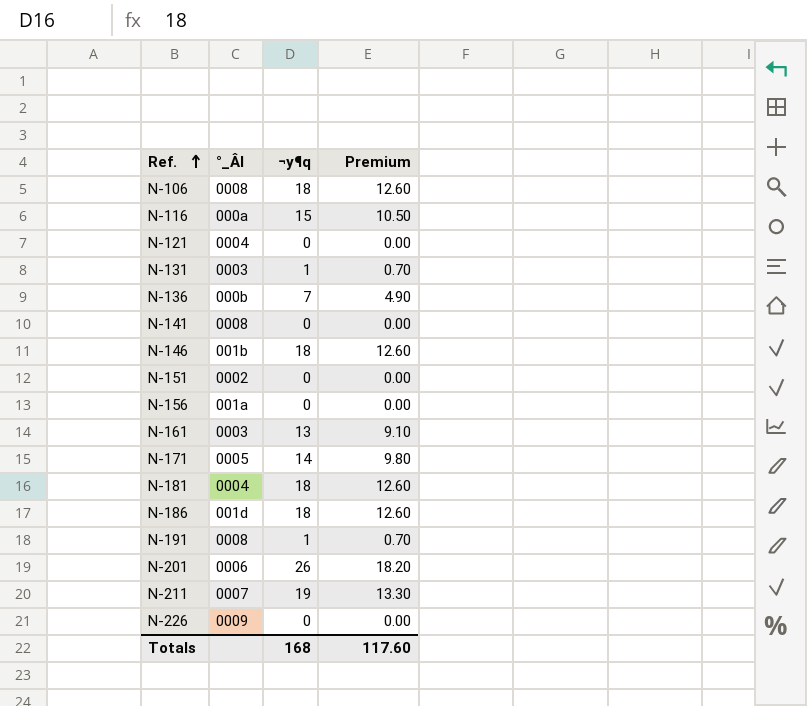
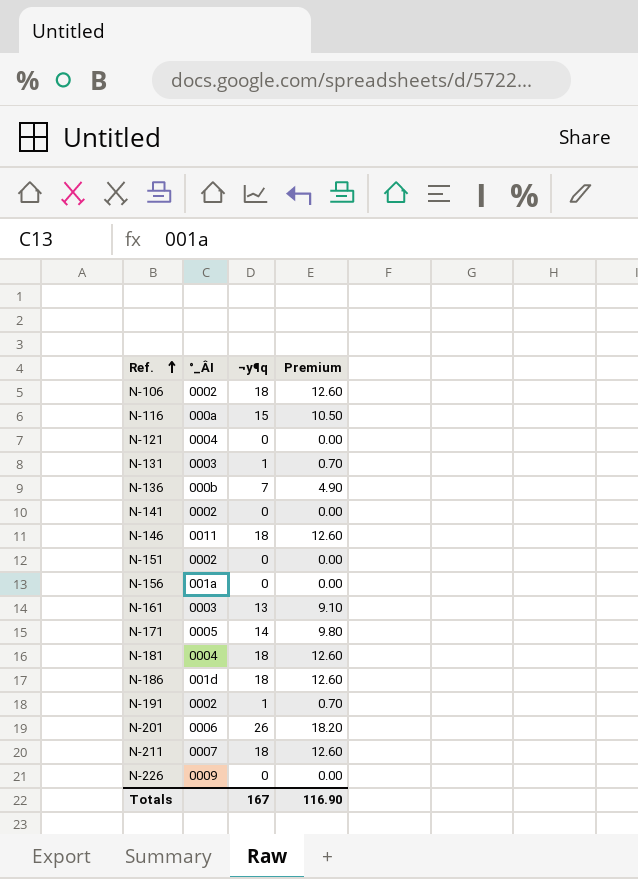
N-106 | °_ÂI: 0008 -> 0002
N-141 | °_ÂI: 0008 -> 0002
N-146 | °_ÂI: 001b -> 0011
N-191 | °_ÂI: 0008 -> 0002
N-211 | ¬y¶q: 19 -> 18
N-211 | Premium: 13.30 -> 12.60
Totals | ¬y¶q: 168 -> 167
Totals | Premium: 117.60 -> 116.90

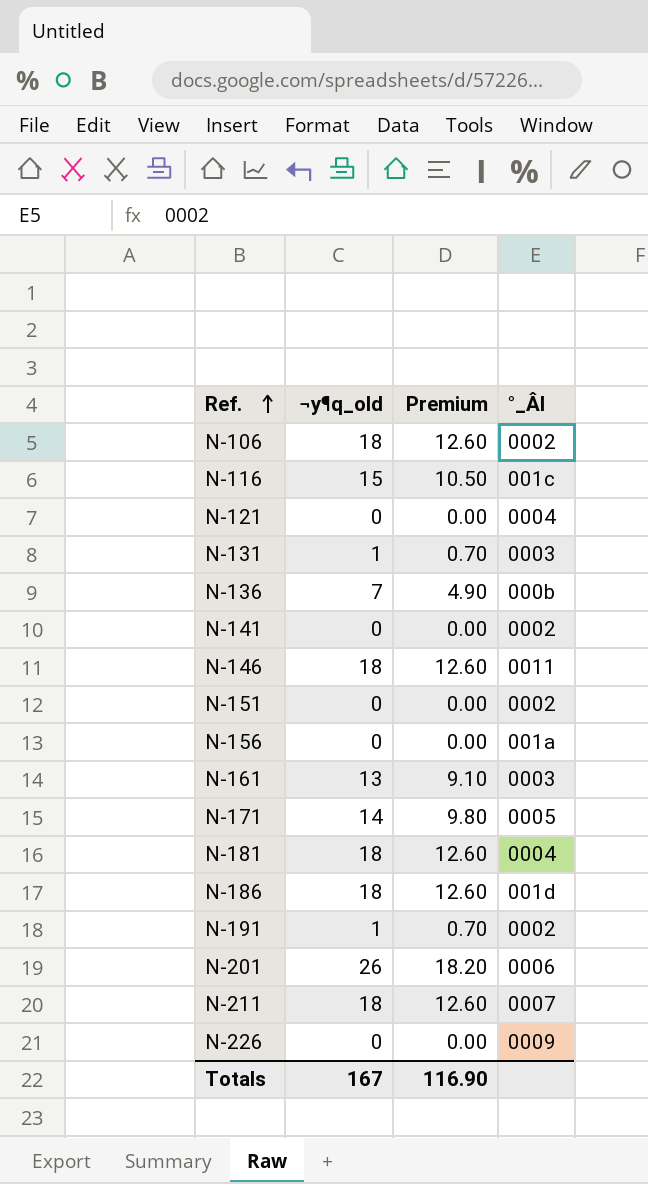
column name: ¬y¶q -> ¬y¶q_old
column °_ÂI | position: 2 -> 4
N-116 | °_ÂI: 000a -> 001c

